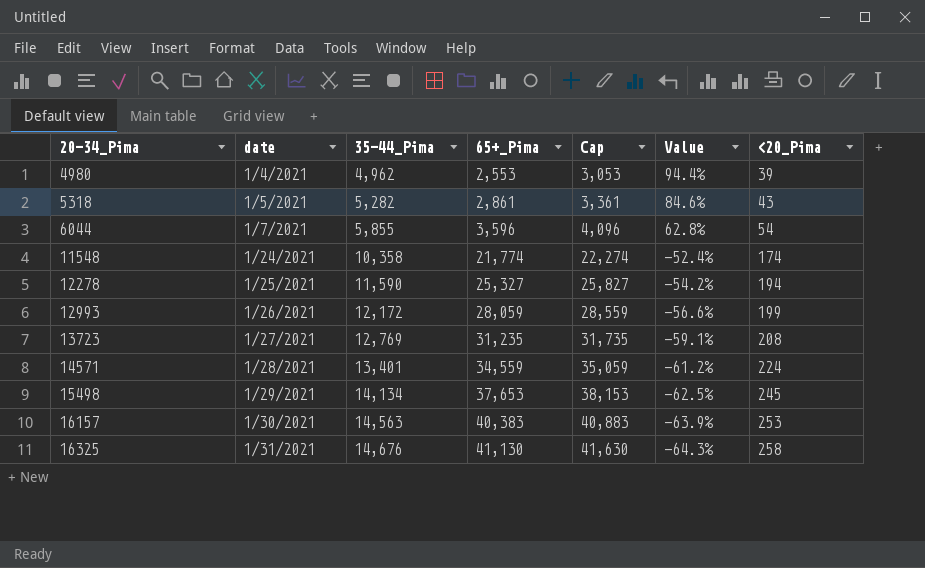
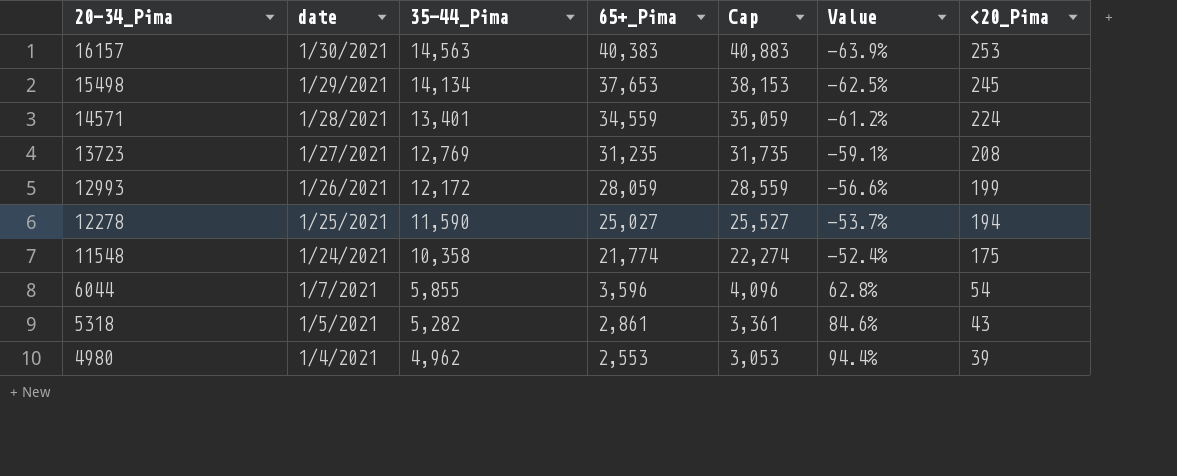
row order: 20-34_Pima ascending -> 20-34_Pima descending
row 16325: 1/31/2021 | 14,676 | 41,130 | 41,630 | -64.3% | 258 -> none
12278 | 65+_Pima: 25,327 -> 25,027
12278 | Cap: 25,827 -> 25,527
12278 | Value: -54.2% -> -53.7%
11548 | <20_Pima: 174 -> 175

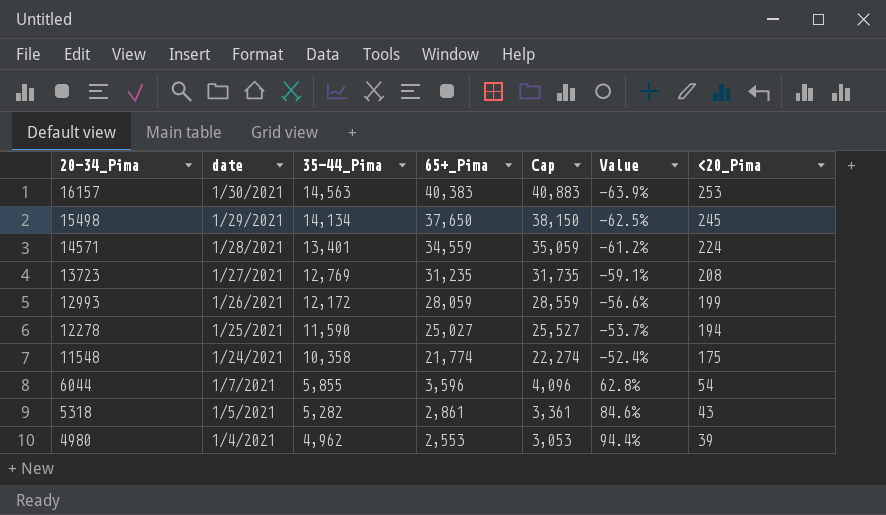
15498 | 65+_Pima: 37,653 -> 37,650
15498 | Cap: 38,153 -> 38,150

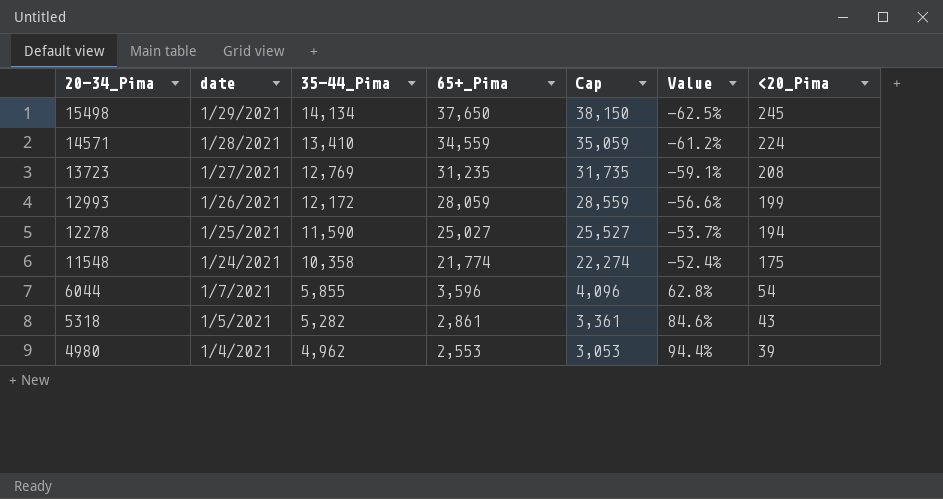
row 16157: 1/30/2021 | 14,563 | 40,383 | 40,883 | -63.9% | 253 -> none
14571 | 35-44_Pima: 13,401 -> 13,410

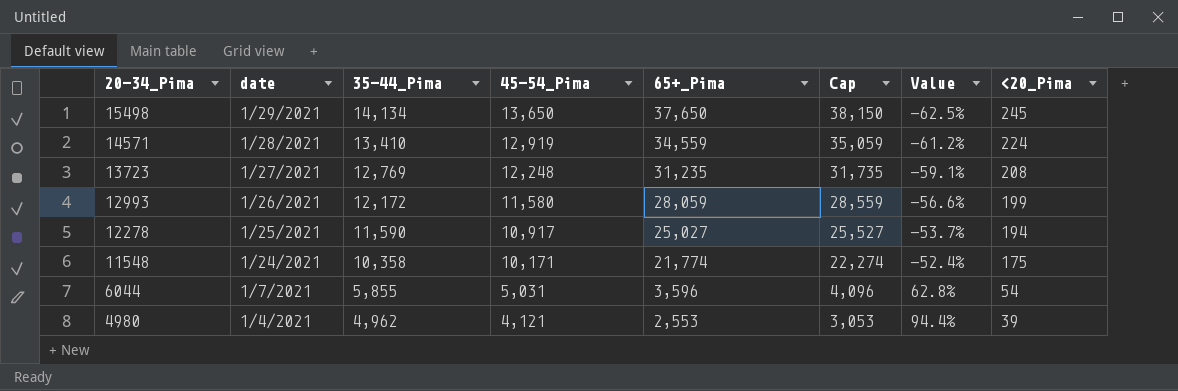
column 45-54_Pima | position: none -> 4
row 5318: 1/5/2021 | 5,282 | 2,861 | 3,361 | 84.6% | 43 -> none

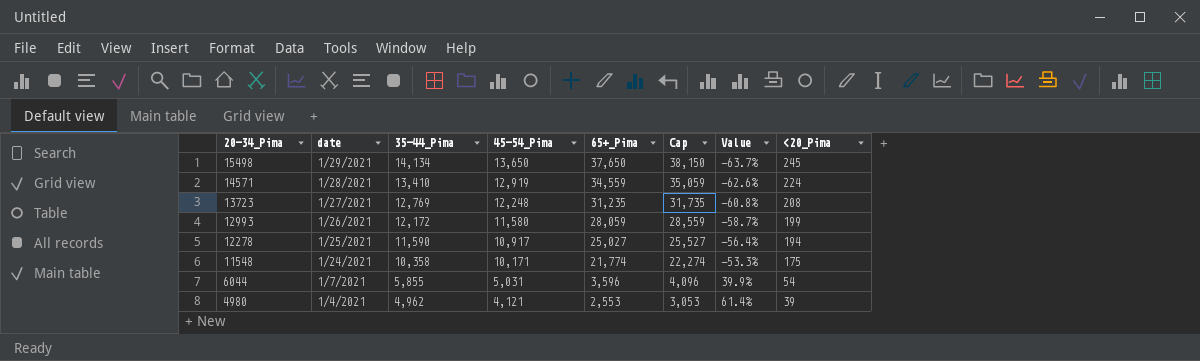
column Value | formula: ([35-44_Pima] - [65+_Pima]) / [65+_Pima] -> ([45-54_Pima] - [65+_Pima]) / [65+_Pima]

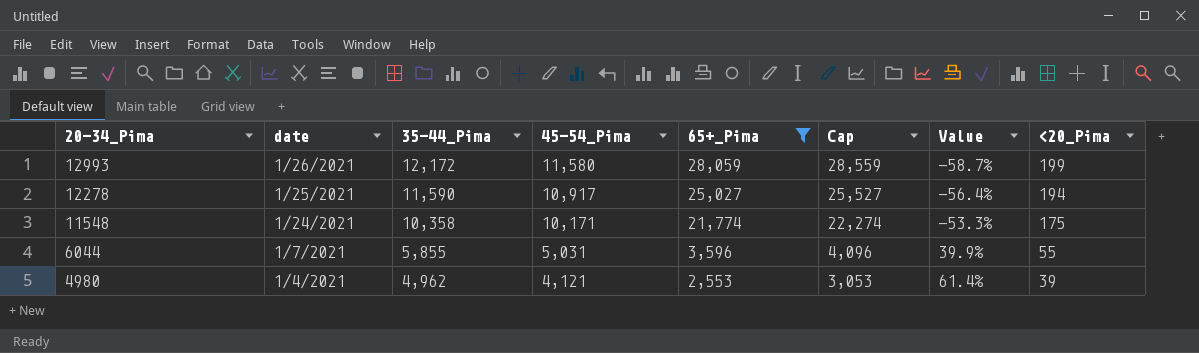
filter: none -> 65+_Pima <= 28,059
6044 | <20_Pima: 54 -> 55

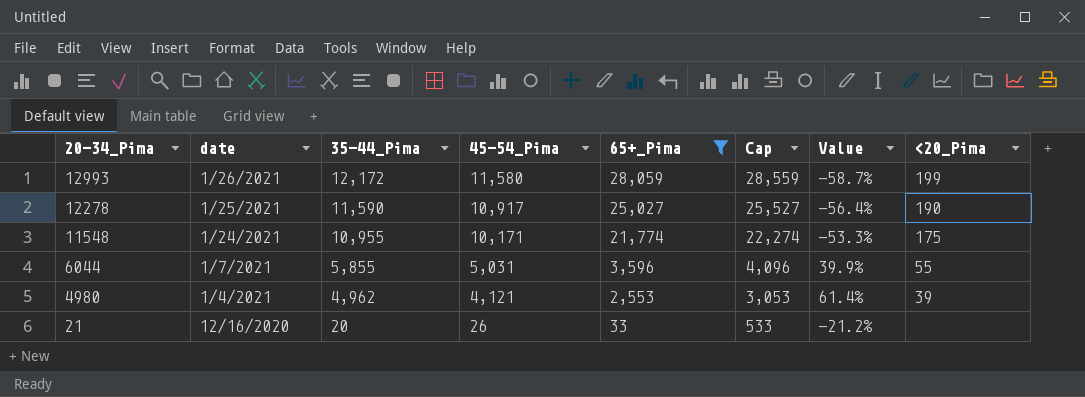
12278 | <20_Pima: 194 -> 190
11548 | 35-44_Pima: 10,358 -> 10,955
row 21: none -> 12/16/2020 | 20 | 26 | 33 | 533 | -21.2% | none

